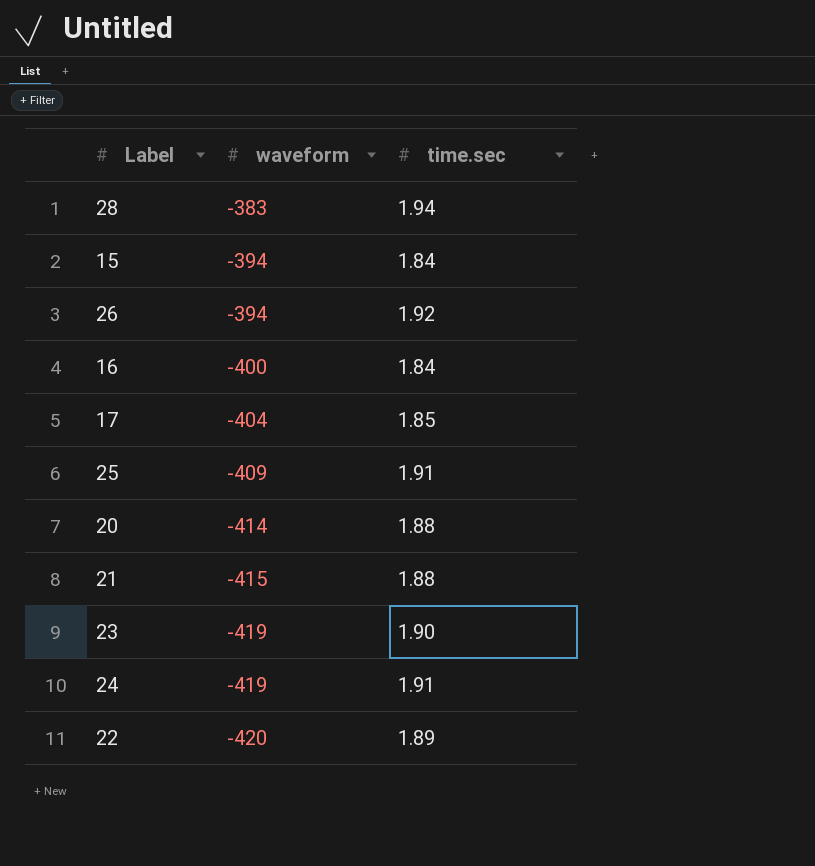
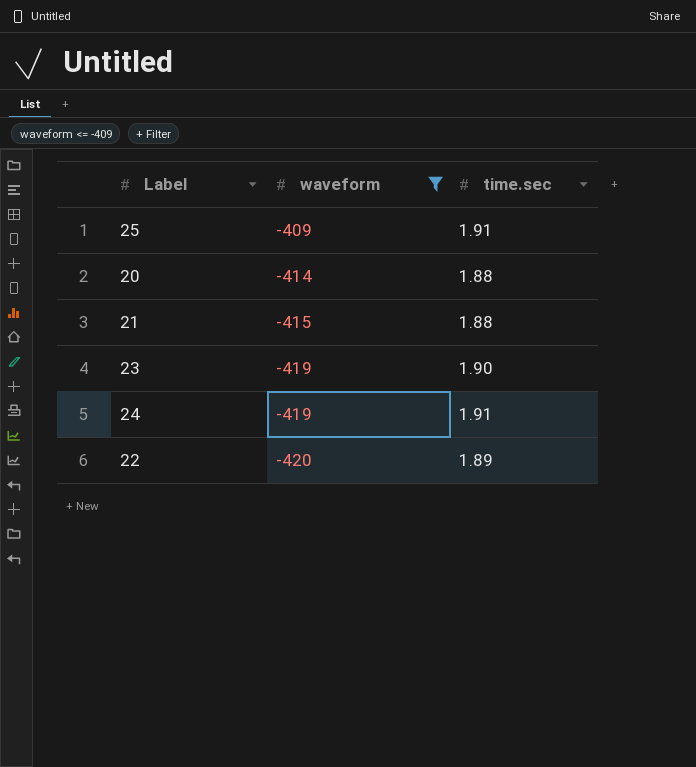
filter: none -> waveform <= -409

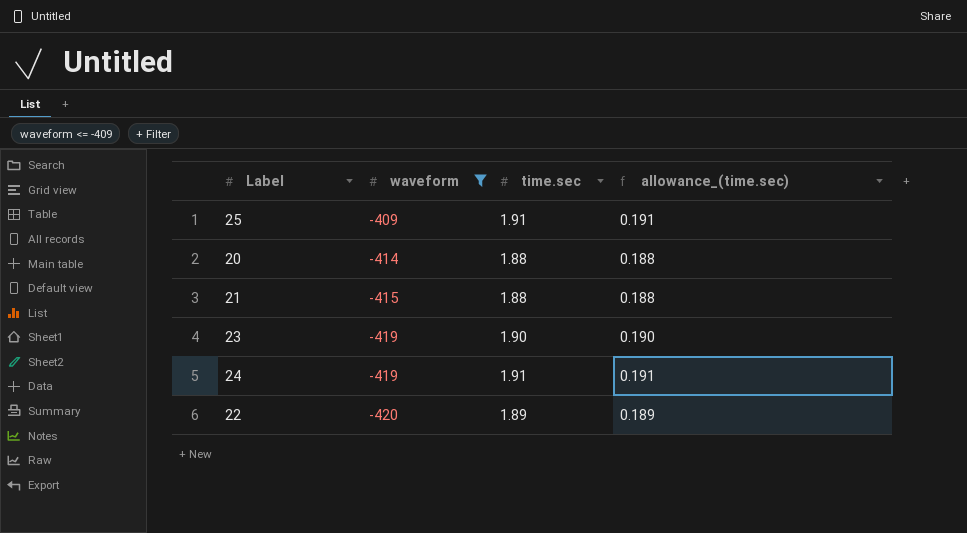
column allowance_(time.sec) | formula: none -> [time.sec] * 0.1

